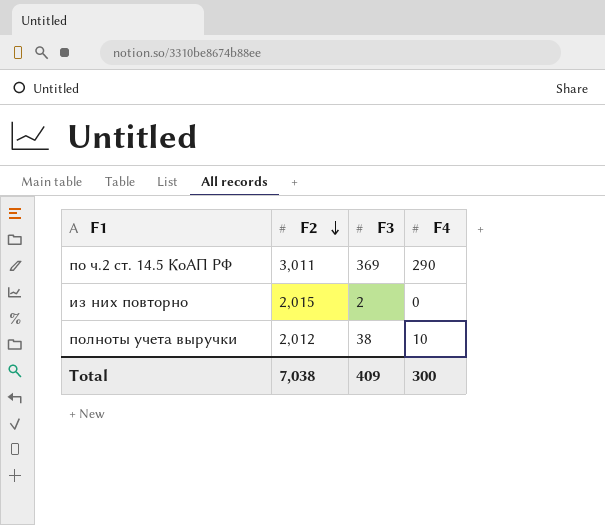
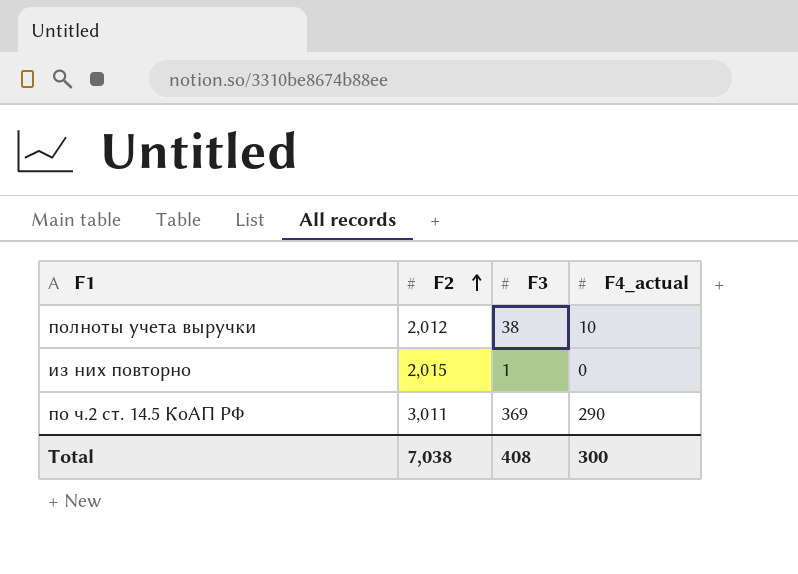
row order: F2 descending -> F2 ascending
column name: F4 -> F4_actual
из них повторно | F3: 2 -> 1
Total | F3: 409 -> 408

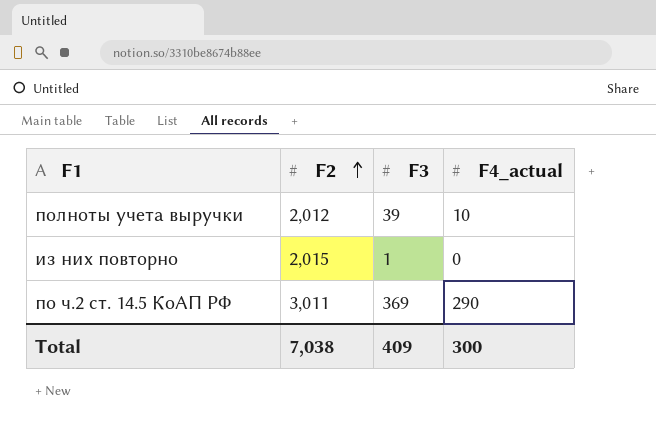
полноты учета выручки | F3: 38 -> 39
Total | F3: 408 -> 409

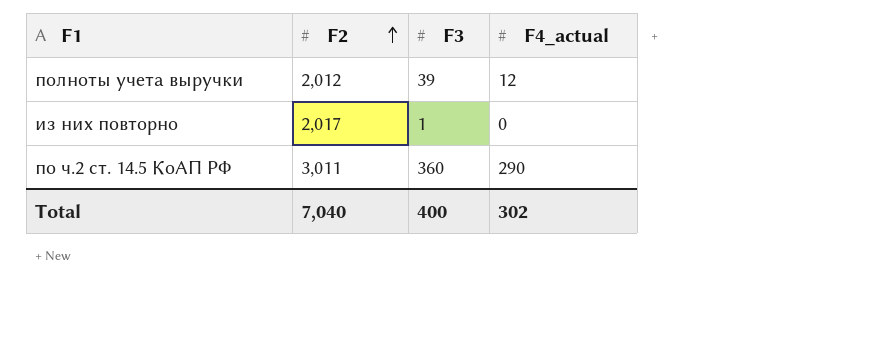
полноты учета выручки | F4_actual: 10 -> 12
из них повторно | F2: 2,015 -> 2,017
по ч.2 ст. 14.5 КоАП РФ | F3: 369 -> 360
Total | F2: 7,038 -> 7,040
Total | F3: 409 -> 400
Total | F4_actual: 300 -> 302

